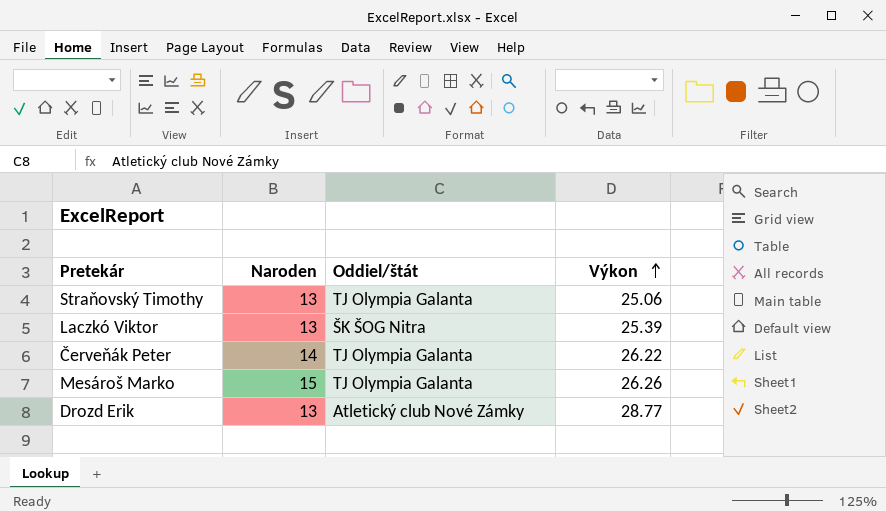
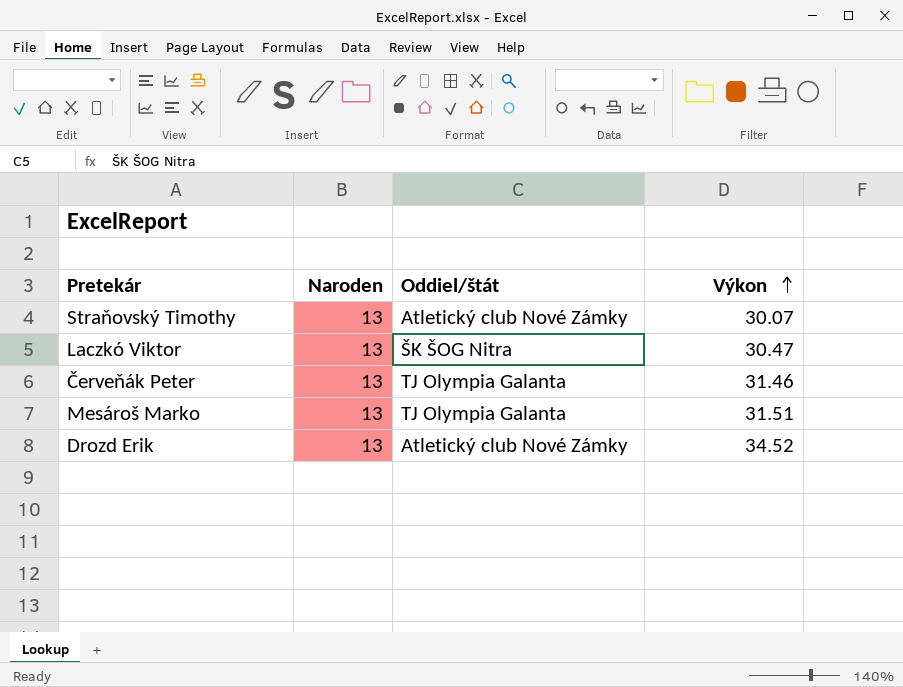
Straňovský Timothy | Oddiel/štát: TJ Olympia Galanta -> Atletický club Nové Zámky
Straňovský Timothy | Výkon: 25.06 -> 30.07
Laczkó Viktor | Výkon: 25.39 -> 30.47
Červeňák Peter | Naroden: 14 -> 13
Červeňák Peter | Výkon: 26.22 -> 31.46
Mesároš Marko | Naroden: 15 -> 13
Mesároš Marko | Výkon: 26.26 -> 31.51
Drozd Erik | Výkon: 28.77 -> 34.52

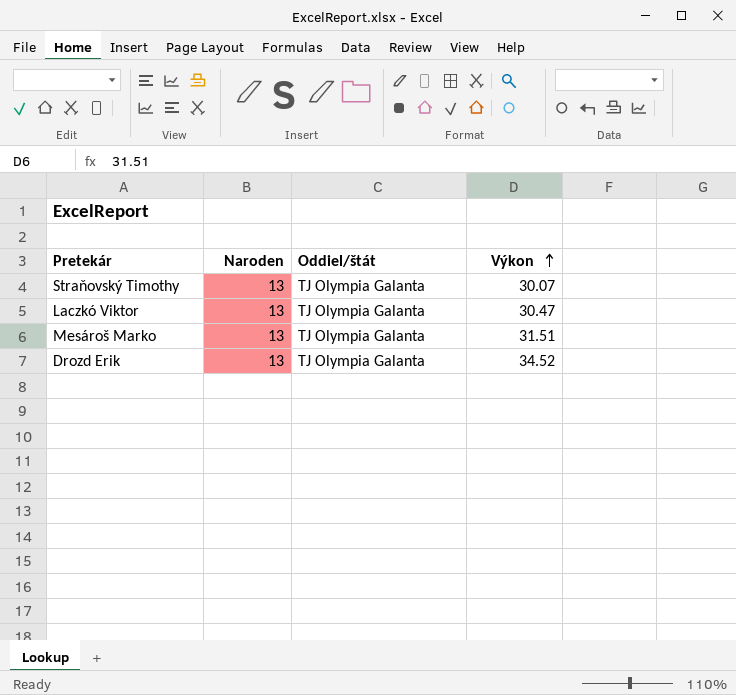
row Červeňák Peter: 13 | TJ Olympia Galanta | 31.46 -> none
Straňovský Timothy | Oddiel/štát: Atletický club Nové Zámky -> TJ Olympia Galanta
Laczkó Viktor | Oddiel/štát: ŠK ŠOG Nitra -> TJ Olympia Galanta
Drozd Erik | Oddiel/štát: Atletický club Nové Zámky -> TJ Olympia Galanta

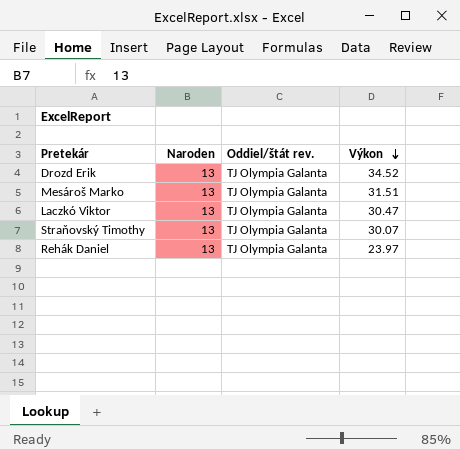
row order: Výkon ascending -> Výkon descending
column name: Oddiel/štát -> Oddiel/štát rev.
row Rehák Daniel: none -> 13 | TJ Olympia Galanta | 23.97

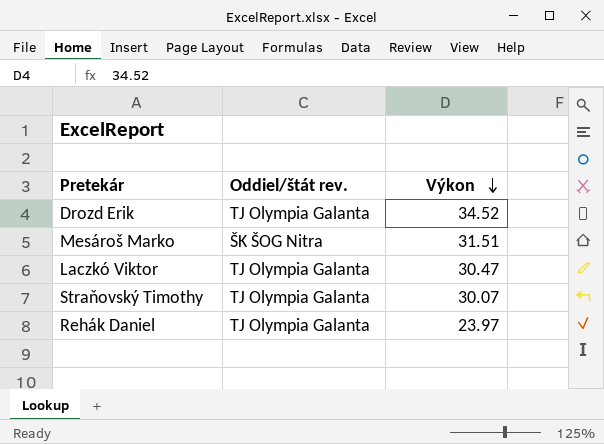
column Naroden | position: 2 -> none
Mesároš Marko | Oddiel/štát rev.: TJ Olympia Galanta -> ŠK ŠOG Nitra

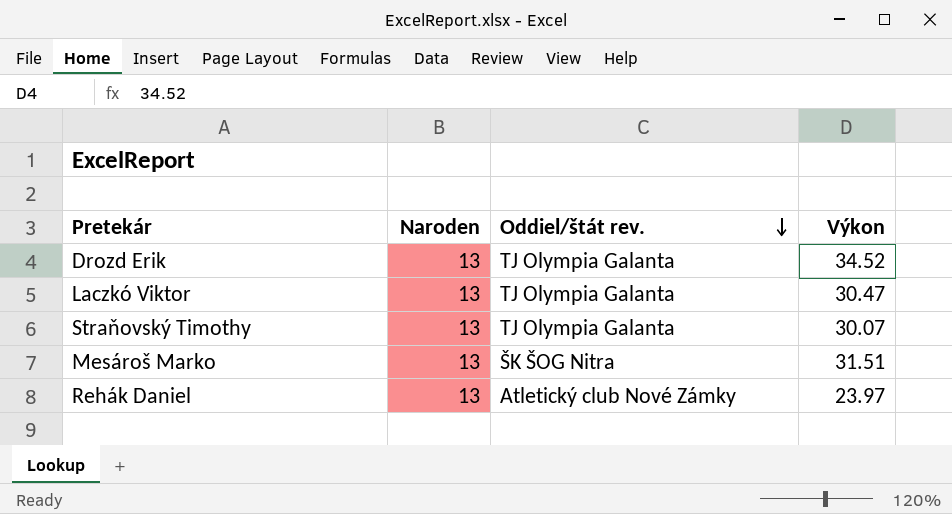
row order: Výkon descending -> Oddiel/štát rev. descending
column Naroden | position: none -> 2
Rehák Daniel | Oddiel/štát rev.: TJ Olympia Galanta -> Atletický club Nové Zámky

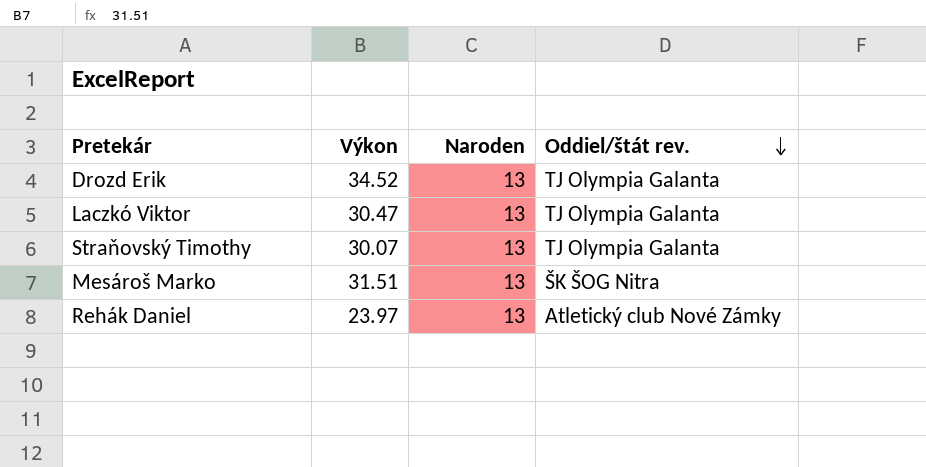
column Výkon | position: 4 -> 2

